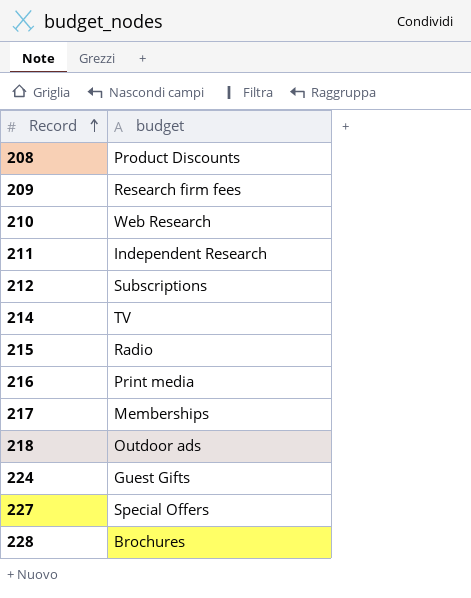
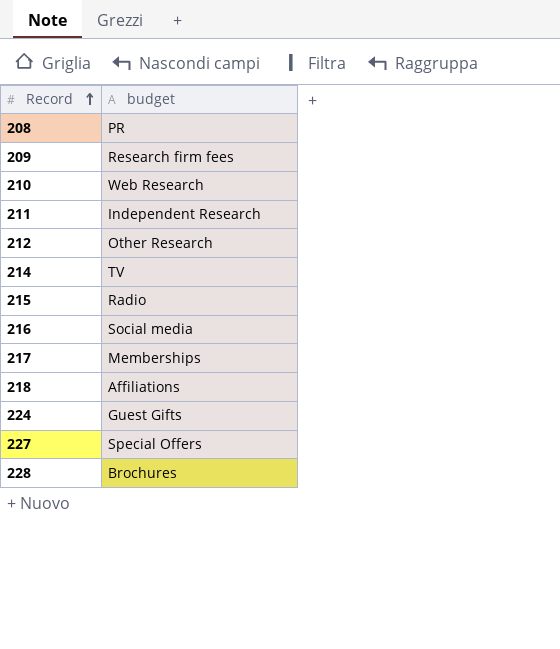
208 | budget: Product Discounts -> PR
212 | budget: Subscriptions -> Other Research
216 | budget: Print media -> Social media
218 | budget: Outdoor ads -> Affiliations

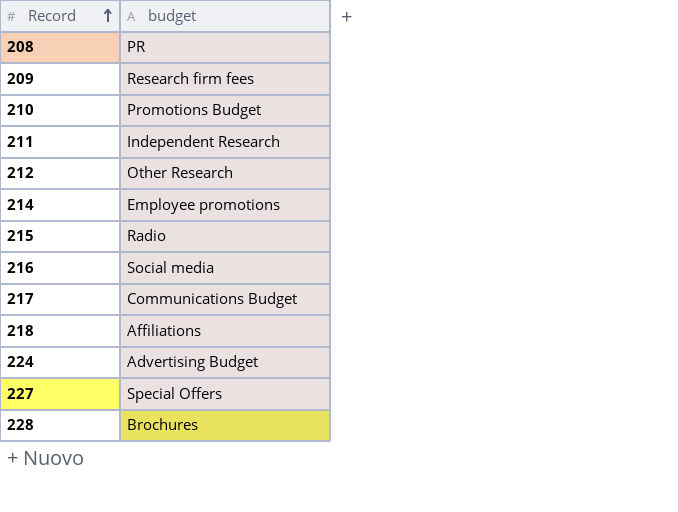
210 | budget: Web Research -> Promotions Budget
214 | budget: TV -> Employee promotions
217 | budget: Memberships -> Communications Budget
224 | budget: Guest Gifts -> Advertising Budget

